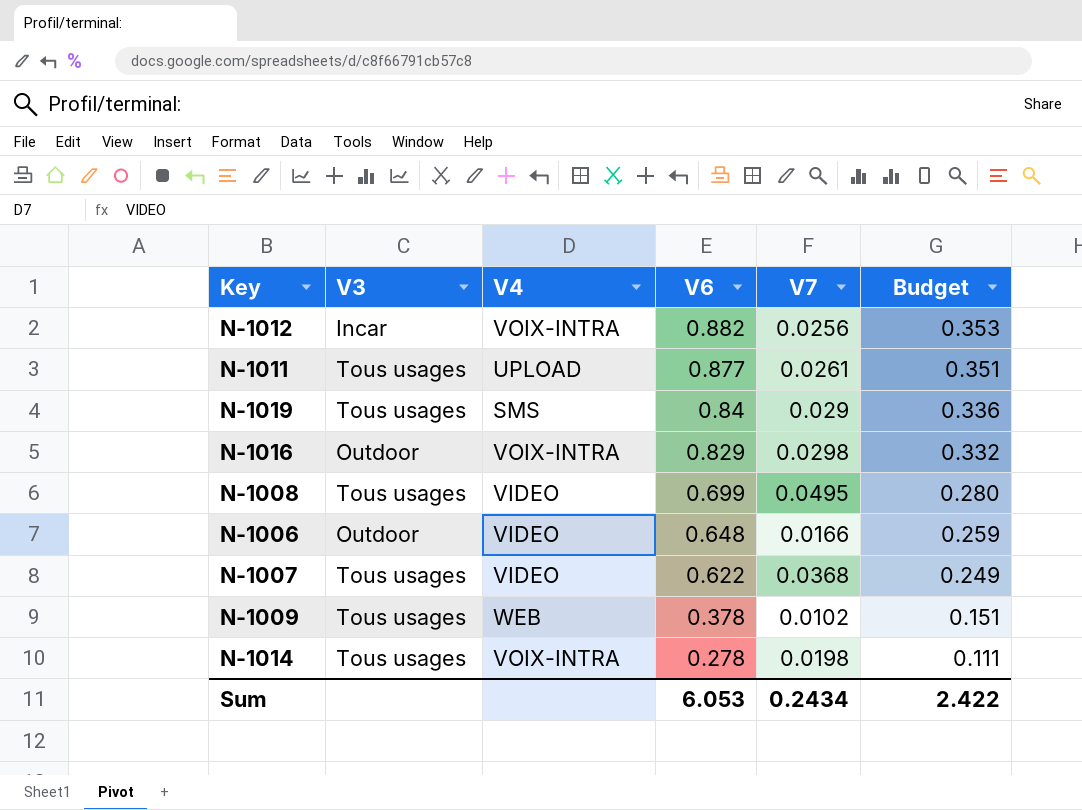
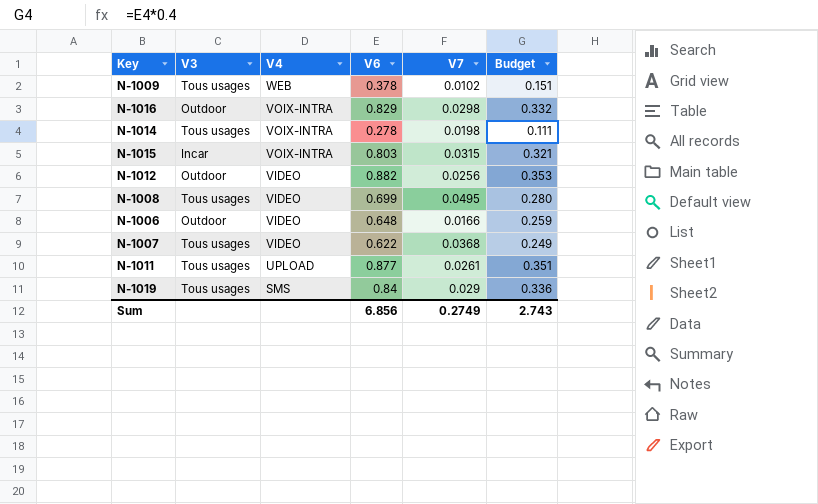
row order: V6 descending -> V4 descending
row N-1015: none -> Incar | VOIX-INTRA | 0.803 | 0.0315 | 0.321
N-1012 | V3: Incar -> Outdoor
N-1012 | V4: VOIX-INTRA -> VIDEO
Sum | V6: 6.053 -> 6.856
Sum | V7: 0.2434 -> 0.2749
Sum | Budget: 2.422 -> 2.743

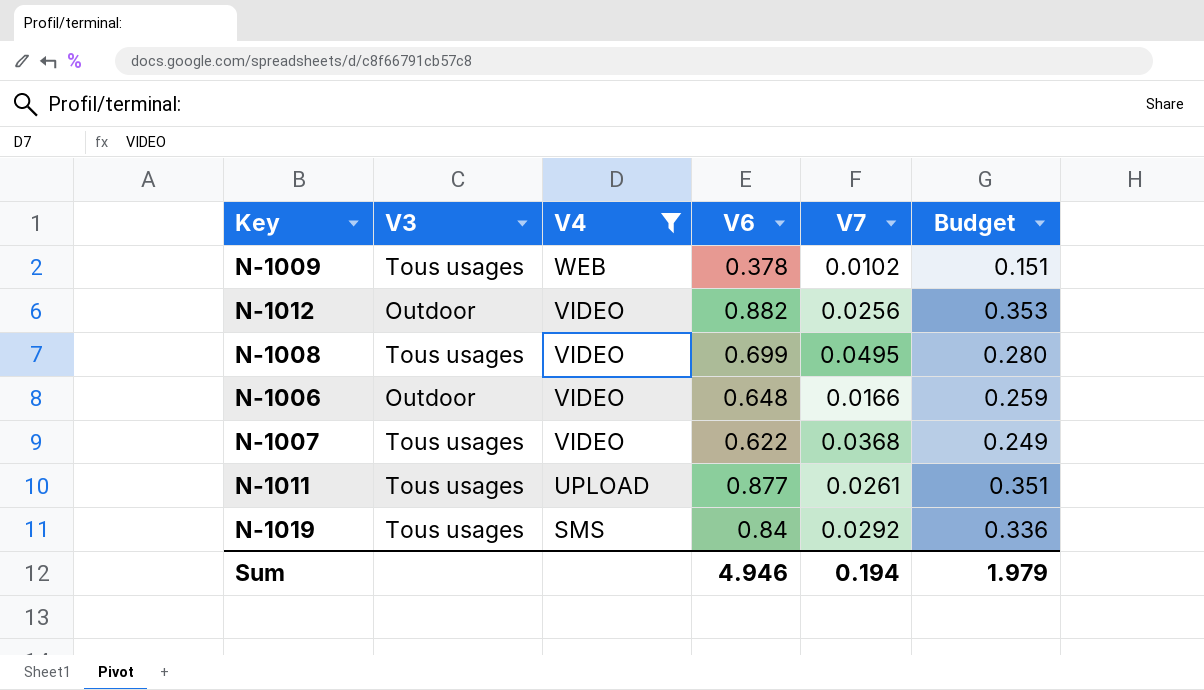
filter: none -> V4 != VOIX-INTRA
N-1019 | V7: 0.029 -> 0.0292
Sum | V6: 6.856 -> 4.946
Sum | V7: 0.2749 -> 0.194
Sum | Budget: 2.743 -> 1.979

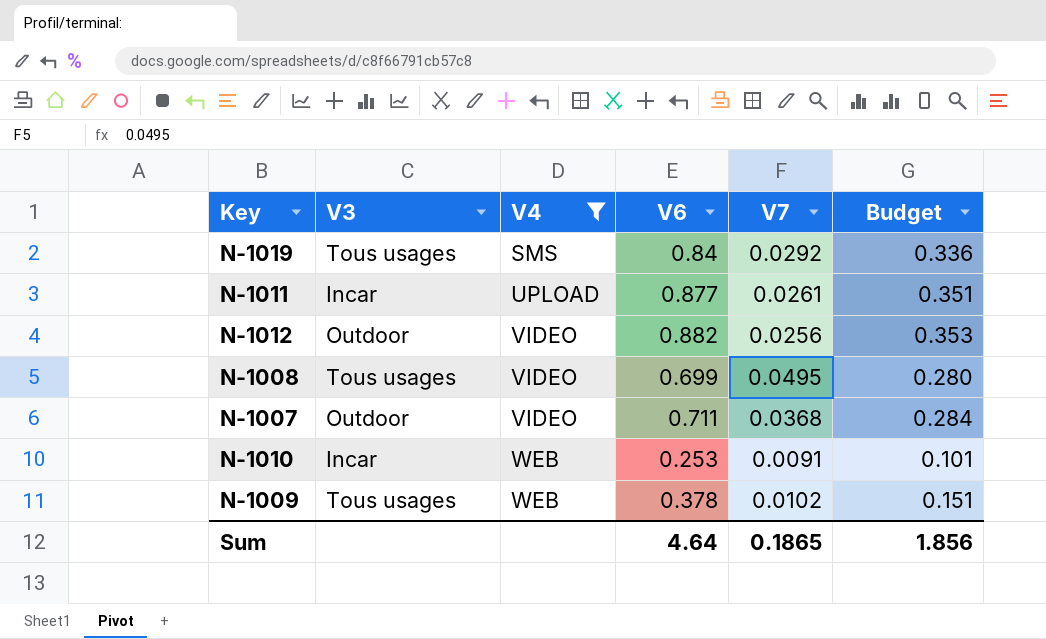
row order: V4 descending -> V4 ascending
row N-1006: Outdoor | VIDEO | 0.648 | 0.0166 | 0.259 -> none
N-1011 | V3: Tous usages -> Incar
N-1007 | V3: Tous usages -> Outdoor
N-1007 | V6: 0.622 -> 0.711
N-1007 | Budget: 0.249 -> 0.284
row N-1010: none -> Incar | WEB | 0.253 | 0.0091 | 0.101
Sum | V6: 4.946 -> 4.64
Sum | V7: 0.194 -> 0.1865
Sum | Budget: 1.979 -> 1.856

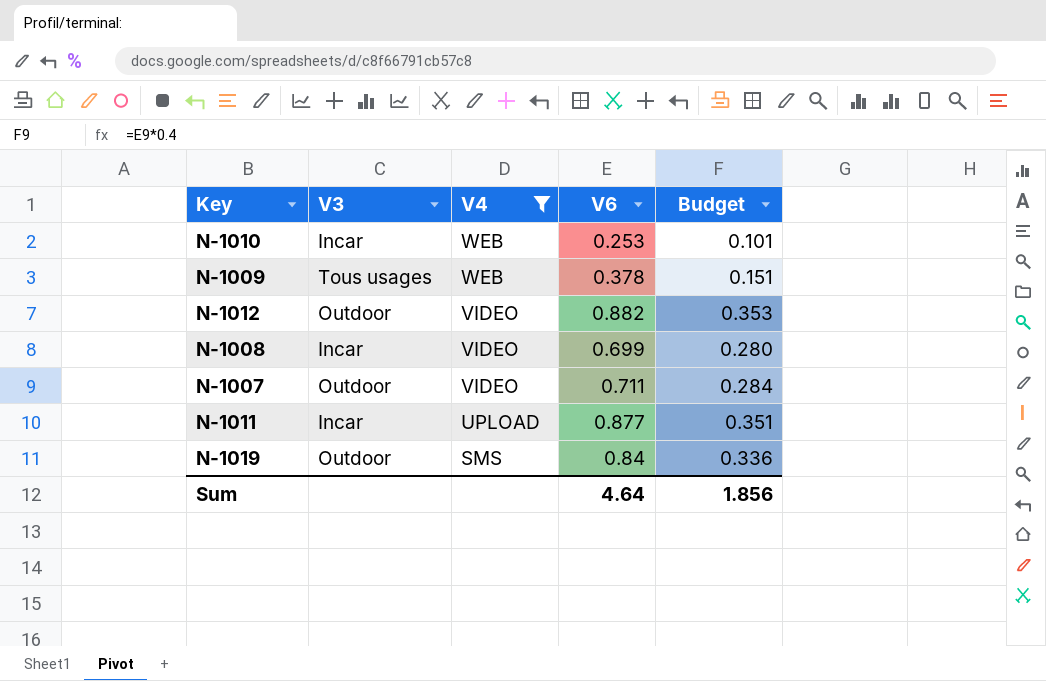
row order: V4 ascending -> V4 descending
column V7 | position: 5 -> none
N-1008 | V3: Tous usages -> Incar
N-1019 | V3: Tous usages -> Outdoor

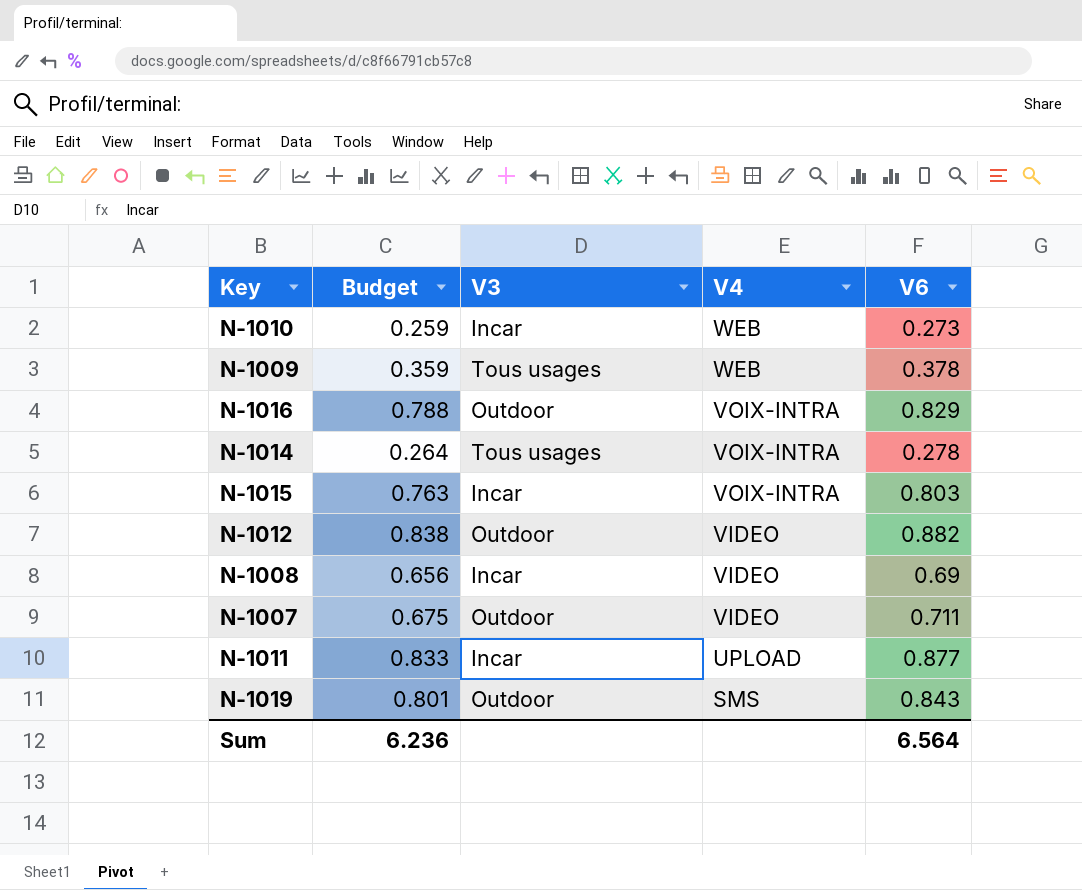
filter: V4 != VOIX-INTRA -> none
column Budget | formula: [V6] * 0.4 -> [V6] * 0.95
column Budget | position: 5 -> 2
N-1010 | V6: 0.253 -> 0.273
N-1008 | V6: 0.699 -> 0.69
N-1019 | V6: 0.84 -> 0.843
Sum | Budget: 1.856 -> 6.236
Sum | V6: 4.64 -> 6.564

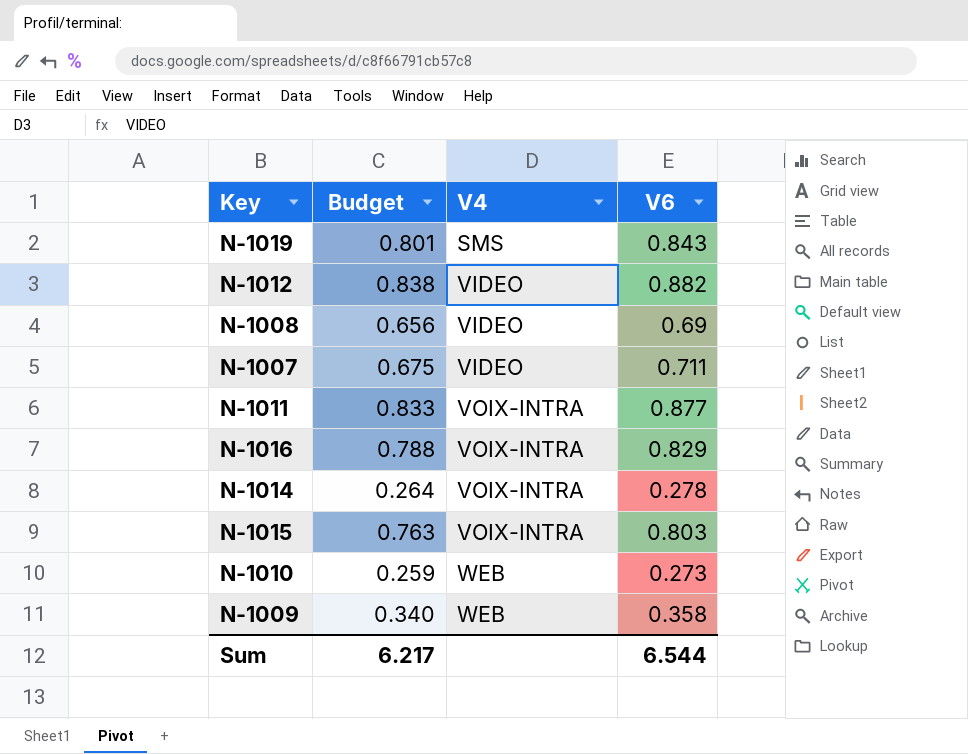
row order: V4 descending -> V4 ascending
column V3 | position: 3 -> none
N-1011 | V4: UPLOAD -> VOIX-INTRA
N-1009 | Budget: 0.359 -> 0.340
N-1009 | V6: 0.378 -> 0.358
Sum | Budget: 6.236 -> 6.217
Sum | V6: 6.564 -> 6.544

